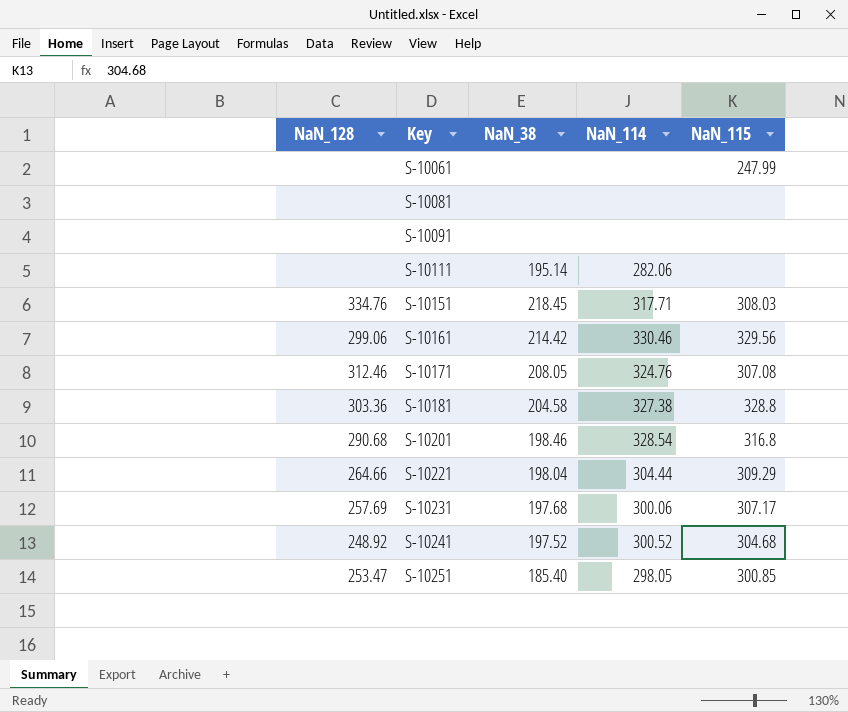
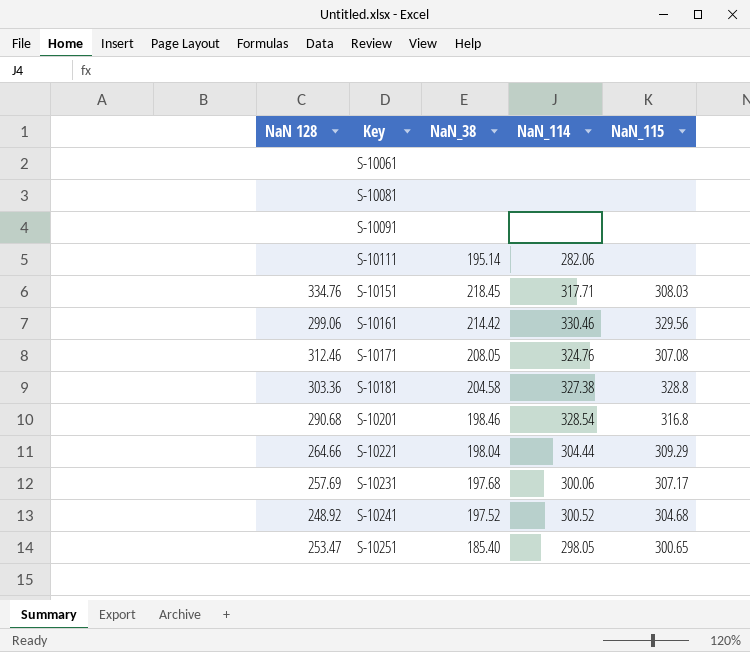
column name: NaN_128 -> NaN 128
S-10061 | NaN_115: 247.99 -> none
S-10251 | NaN_115: 300.85 -> 300.65

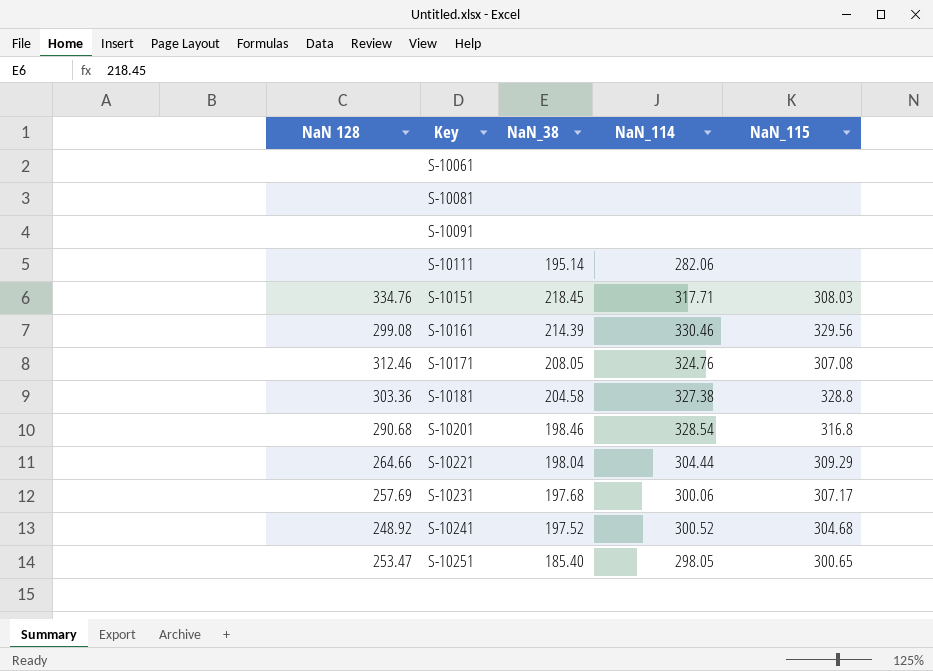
S-10161 | NaN 128: 299.06 -> 299.08
S-10161 | NaN_38: 214.42 -> 214.39

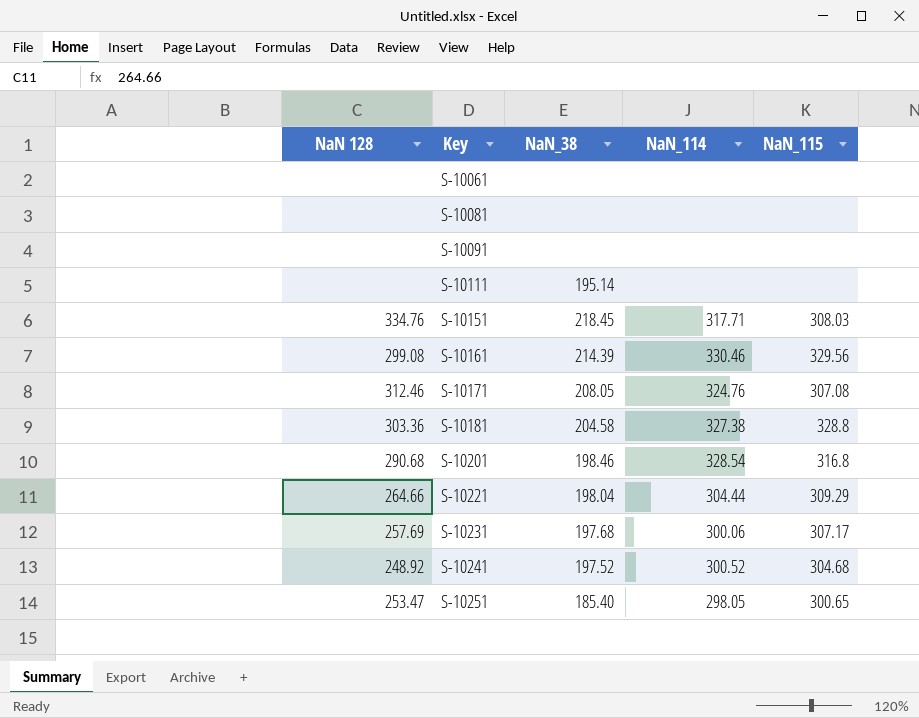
S-10111 | NaN_114: 282.06 -> none

